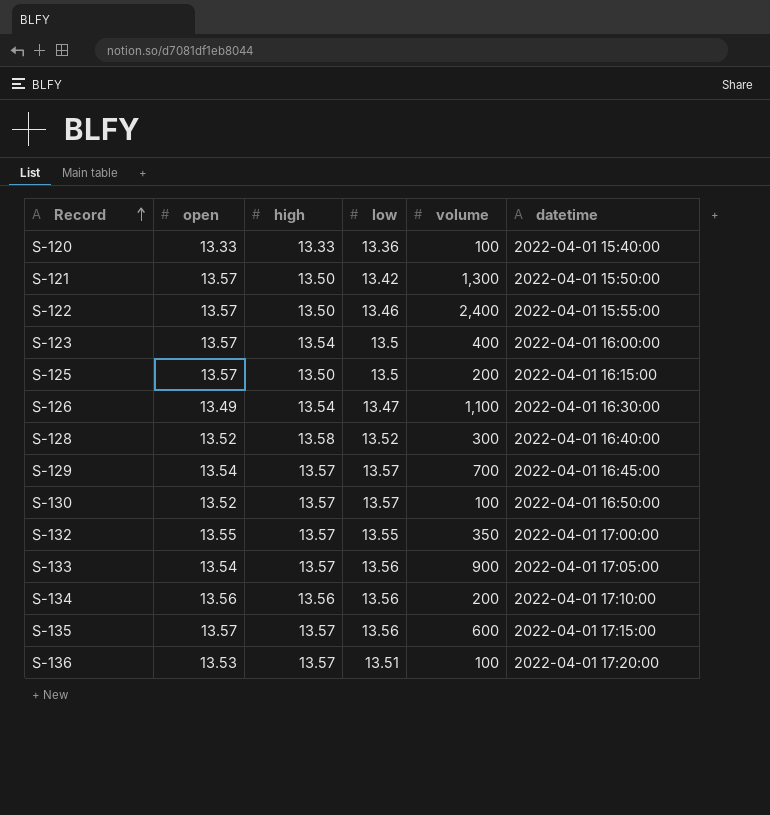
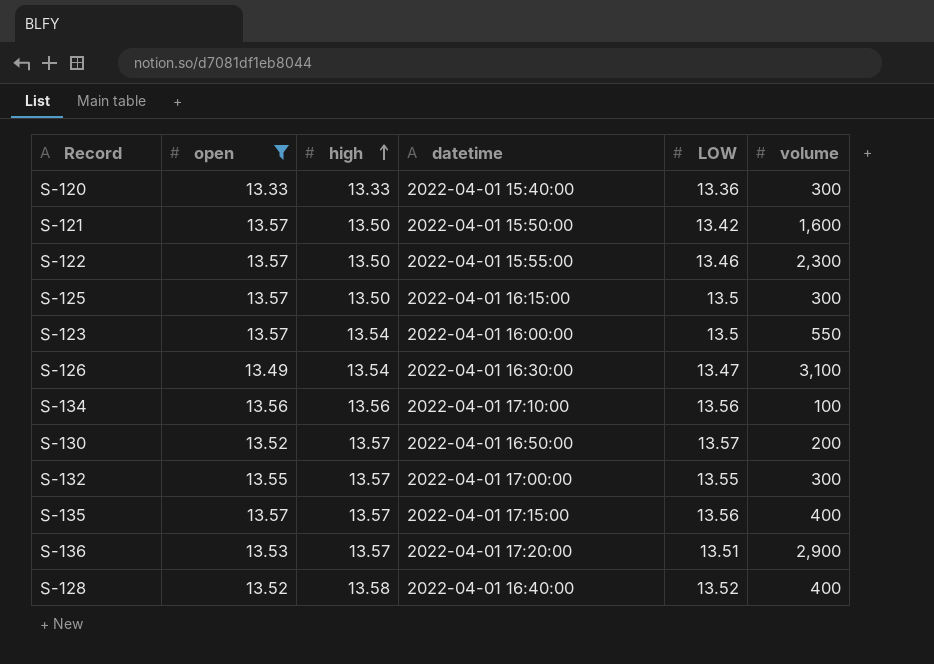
filter: none -> open != 13.54
row order: Record ascending -> high ascending
column datetime | position: 6 -> 4
column name: low -> LOW
S-120 | volume: 100 -> 300
S-121 | volume: 1,300 -> 1,600
S-122 | volume: 2,400 -> 2,300
S-125 | volume: 200 -> 300
S-123 | volume: 400 -> 550
S-126 | volume: 1,100 -> 3,100
S-134 | volume: 200 -> 100
S-130 | volume: 100 -> 200
S-132 | volume: 350 -> 300
S-135 | volume: 600 -> 400
S-136 | volume: 100 -> 2,900
S-128 | volume: 300 -> 400

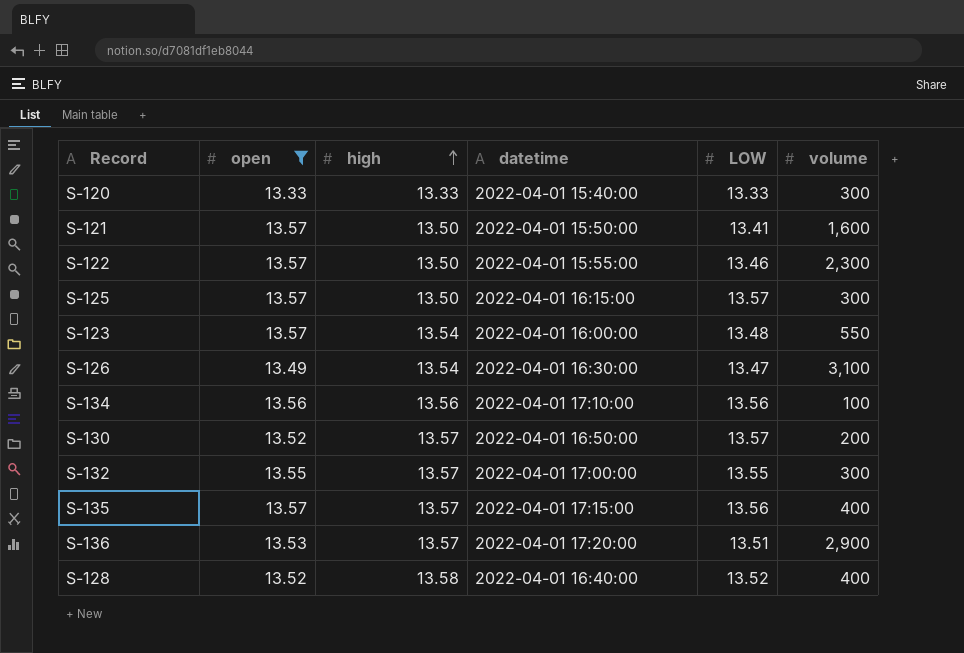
S-120 | LOW: 13.36 -> 13.33
S-121 | LOW: 13.42 -> 13.41
S-125 | LOW: 13.5 -> 13.57
S-123 | LOW: 13.5 -> 13.48

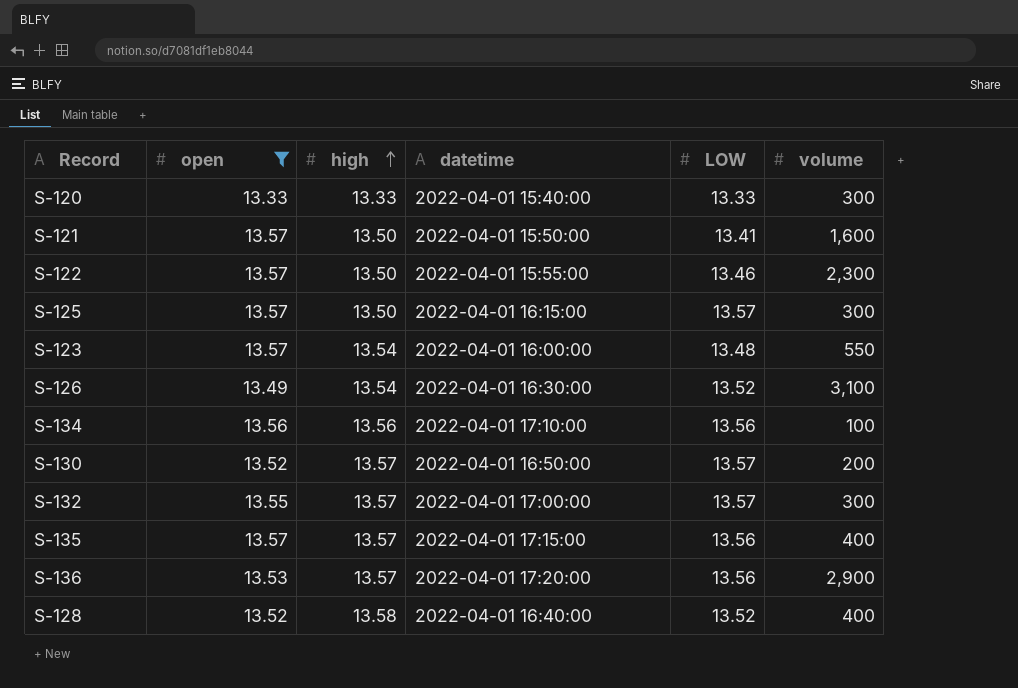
S-126 | LOW: 13.47 -> 13.52
S-132 | LOW: 13.55 -> 13.57
S-136 | LOW: 13.51 -> 13.56

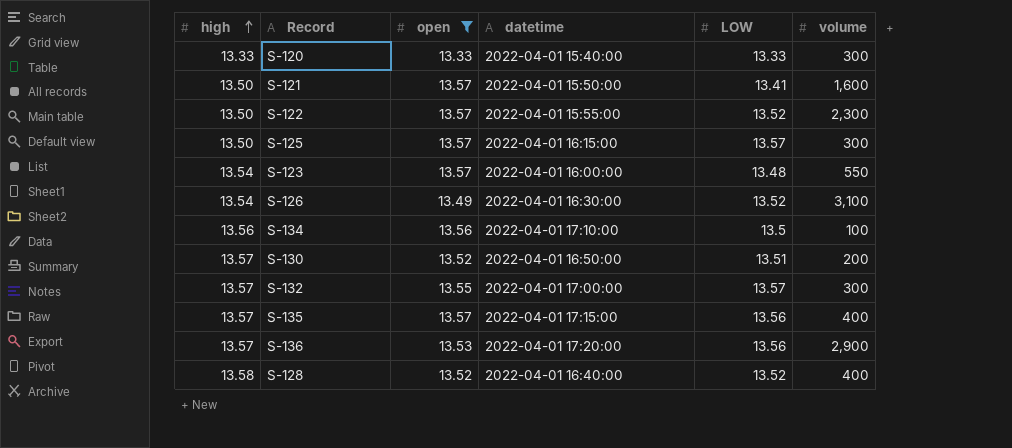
column high | position: 3 -> 1
S-122 | LOW: 13.46 -> 13.52
S-134 | LOW: 13.56 -> 13.5
S-130 | LOW: 13.57 -> 13.51

